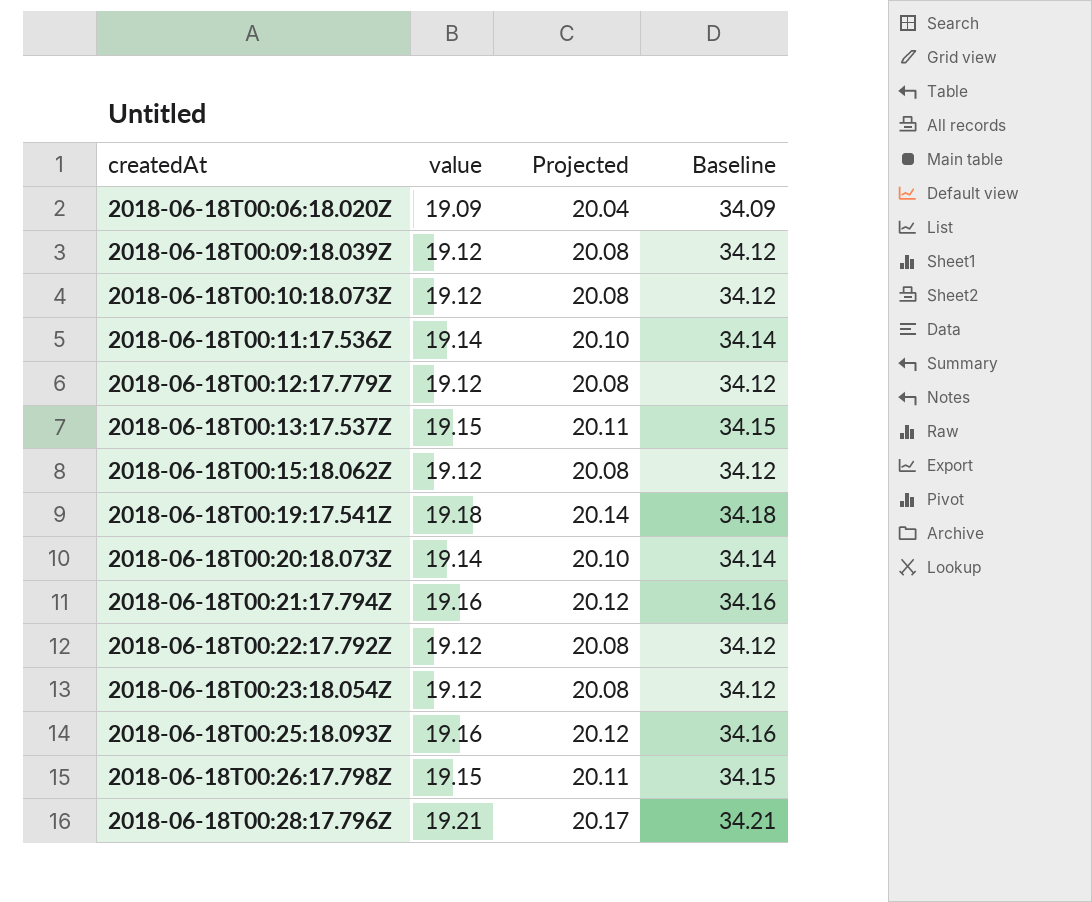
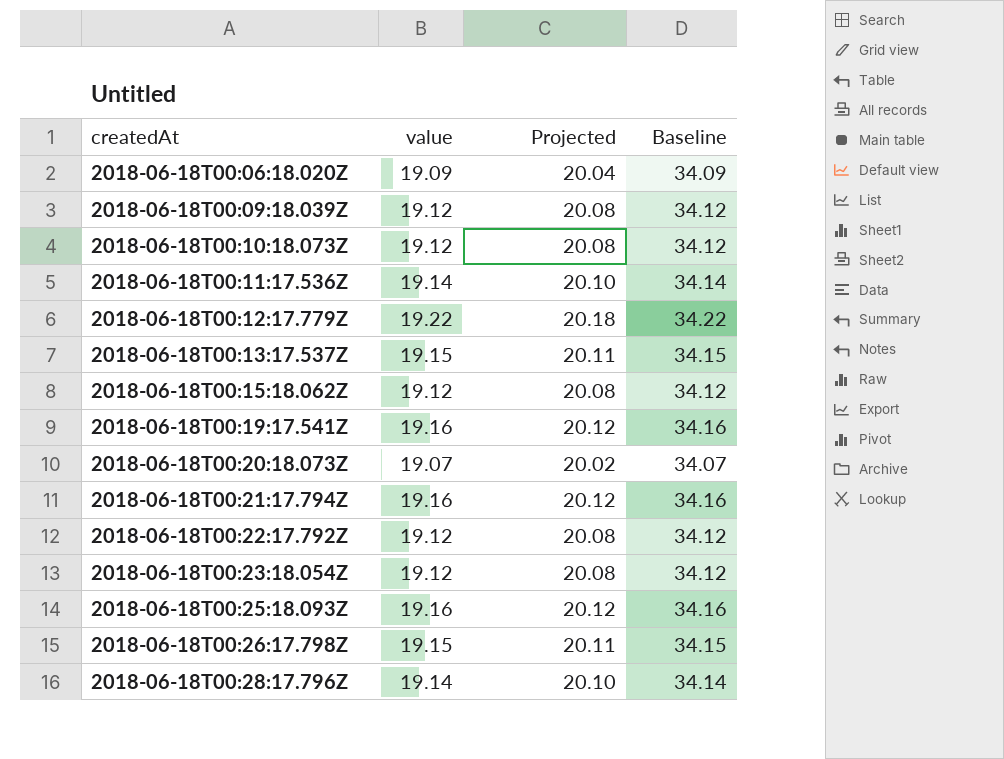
2018-06-18T00:12:17.779Z | value: 19.12 -> 19.22
2018-06-18T00:12:17.779Z | Projected: 20.08 -> 20.18
2018-06-18T00:12:17.779Z | Baseline: 34.12 -> 34.22
2018-06-18T00:19:17.541Z | value: 19.18 -> 19.16
2018-06-18T00:19:17.541Z | Projected: 20.14 -> 20.12
2018-06-18T00:19:17.541Z | Baseline: 34.18 -> 34.16
2018-06-18T00:20:18.073Z | value: 19.14 -> 19.07
2018-06-18T00:20:18.073Z | Projected: 20.10 -> 20.02
2018-06-18T00:20:18.073Z | Baseline: 34.14 -> 34.07
2018-06-18T00:28:17.796Z | value: 19.21 -> 19.14
2018-06-18T00:28:17.796Z | Projected: 20.17 -> 20.10
2018-06-18T00:28:17.796Z | Baseline: 34.21 -> 34.14

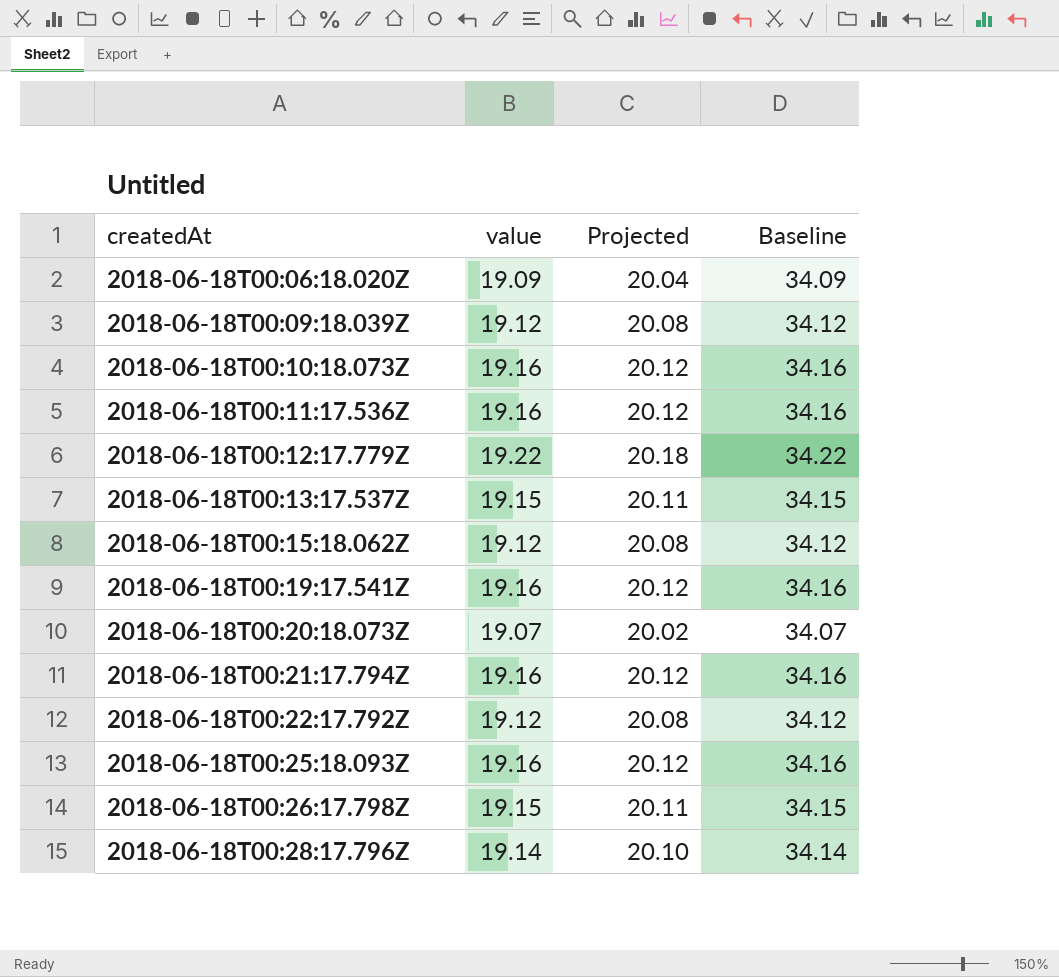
row 2018-06-18T00:23:18.054Z: 19.12 | 20.08 | 34.12 -> none
2018-06-18T00:10:18.073Z | value: 19.12 -> 19.16
2018-06-18T00:10:18.073Z | Projected: 20.08 -> 20.12
2018-06-18T00:10:18.073Z | Baseline: 34.12 -> 34.16
2018-06-18T00:11:17.536Z | value: 19.14 -> 19.16
2018-06-18T00:11:17.536Z | Projected: 20.10 -> 20.12
2018-06-18T00:11:17.536Z | Baseline: 34.14 -> 34.16

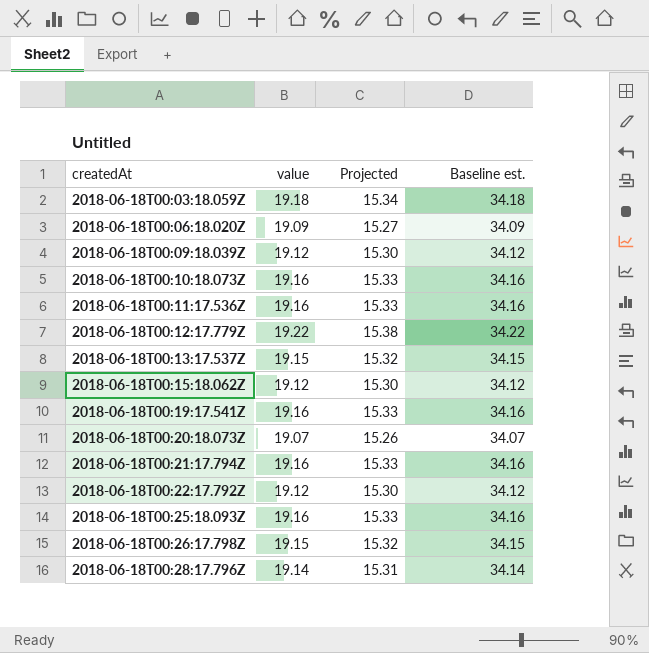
column Projected | formula: [value] * 1.05 -> [value] * 0.8
column name: Baseline -> Baseline est.
row 2018-06-18T00:03:18.059Z: none -> 19.18 | 15.34 | 34.18

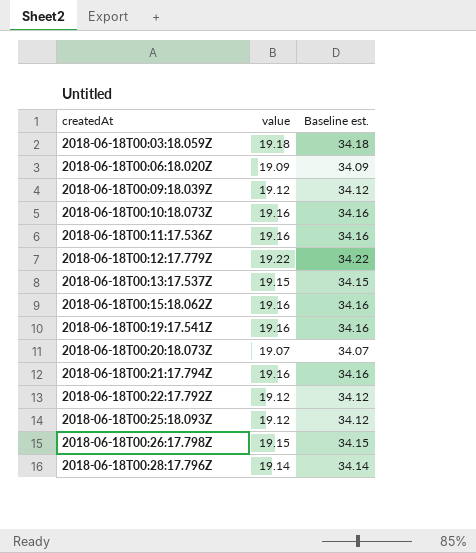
column Projected | formula: [value] * 0.8 -> none
2018-06-18T00:15:18.062Z | value: 19.12 -> 19.16
2018-06-18T00:15:18.062Z | Baseline est.: 34.12 -> 34.16
2018-06-18T00:25:18.093Z | value: 19.16 -> 19.12
2018-06-18T00:25:18.093Z | Baseline est.: 34.16 -> 34.12

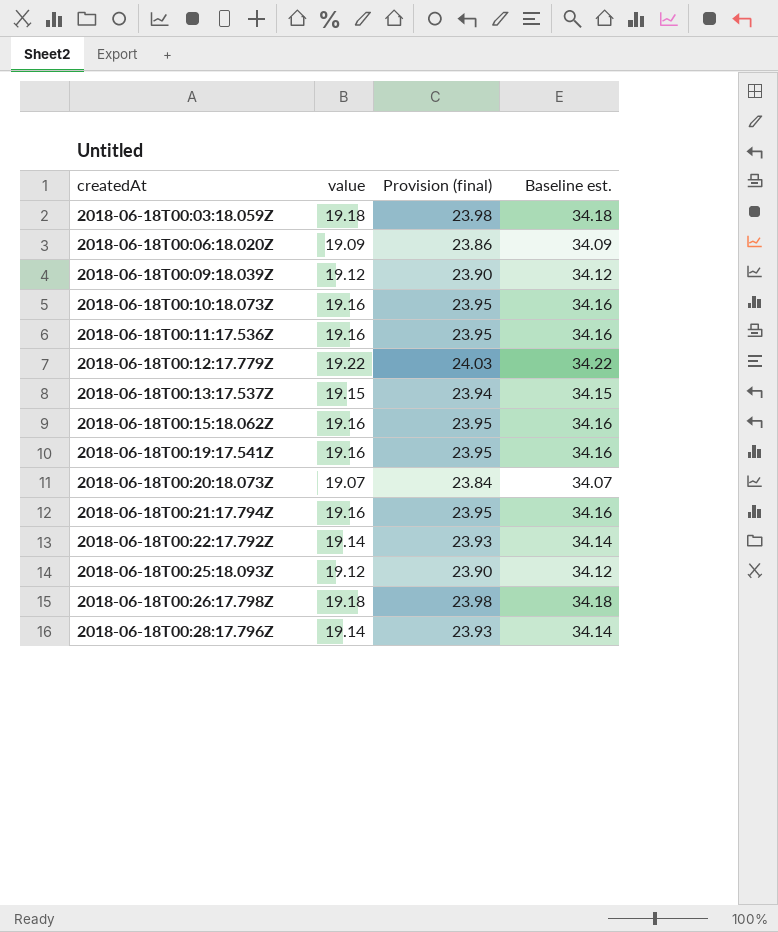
column Provision (final) | formula: none -> [value] * 1.25
2018-06-18T00:22:17.792Z | value: 19.12 -> 19.14
2018-06-18T00:22:17.792Z | Baseline est.: 34.12 -> 34.14
2018-06-18T00:26:17.798Z | value: 19.15 -> 19.18
2018-06-18T00:26:17.798Z | Baseline est.: 34.15 -> 34.18

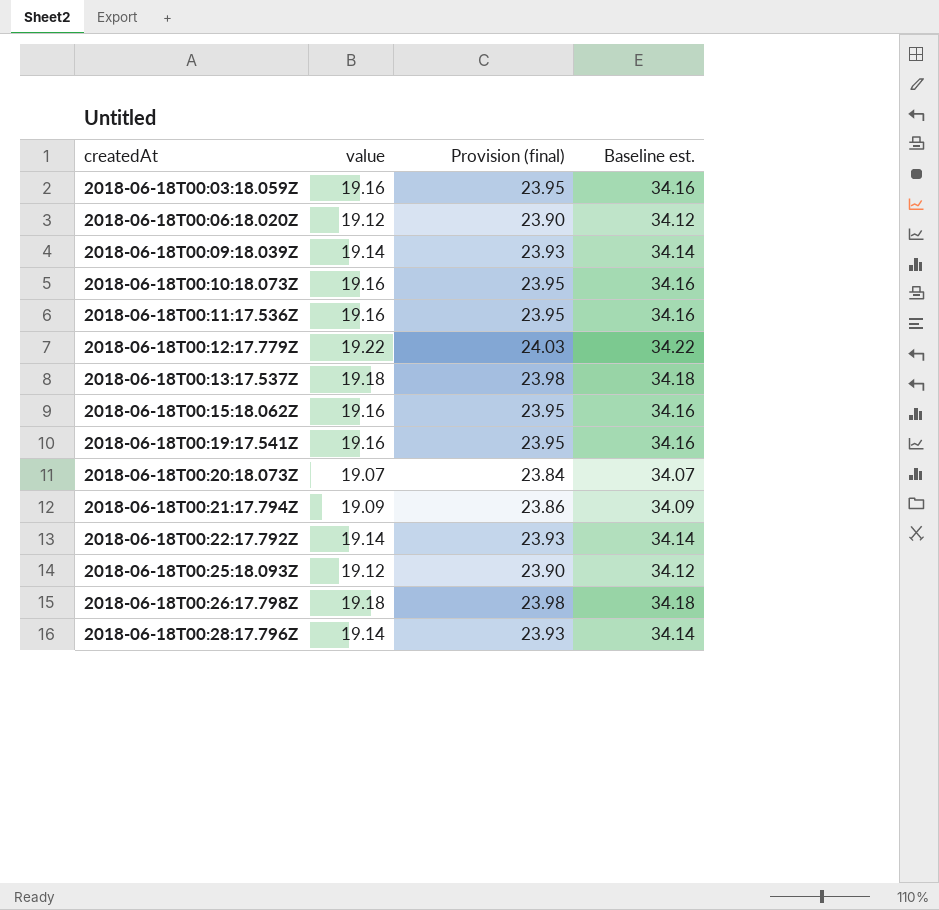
2018-06-18T00:03:18.059Z | value: 19.18 -> 19.16
2018-06-18T00:03:18.059Z | Provision (final): 23.98 -> 23.95
2018-06-18T00:03:18.059Z | Baseline est.: 34.18 -> 34.16
2018-06-18T00:06:18.020Z | value: 19.09 -> 19.12
2018-06-18T00:06:18.020Z | Provision (final): 23.86 -> 23.90
2018-06-18T00:06:18.020Z | Baseline est.: 34.09 -> 34.12
2018-06-18T00:09:18.039Z | value: 19.12 -> 19.14
2018-06-18T00:09:18.039Z | Provision (final): 23.90 -> 23.93
2018-06-18T00:09:18.039Z | Baseline est.: 34.12 -> 34.14
2018-06-18T00:13:17.537Z | value: 19.15 -> 19.18
2018-06-18T00:13:17.537Z | Provision (final): 23.94 -> 23.98
2018-06-18T00:13:17.537Z | Baseline est.: 34.15 -> 34.18
2018-06-18T00:21:17.794Z | value: 19.16 -> 19.09
2018-06-18T00:21:17.794Z | Provision (final): 23.95 -> 23.86
2018-06-18T00:21:17.794Z | Baseline est.: 34.16 -> 34.09

